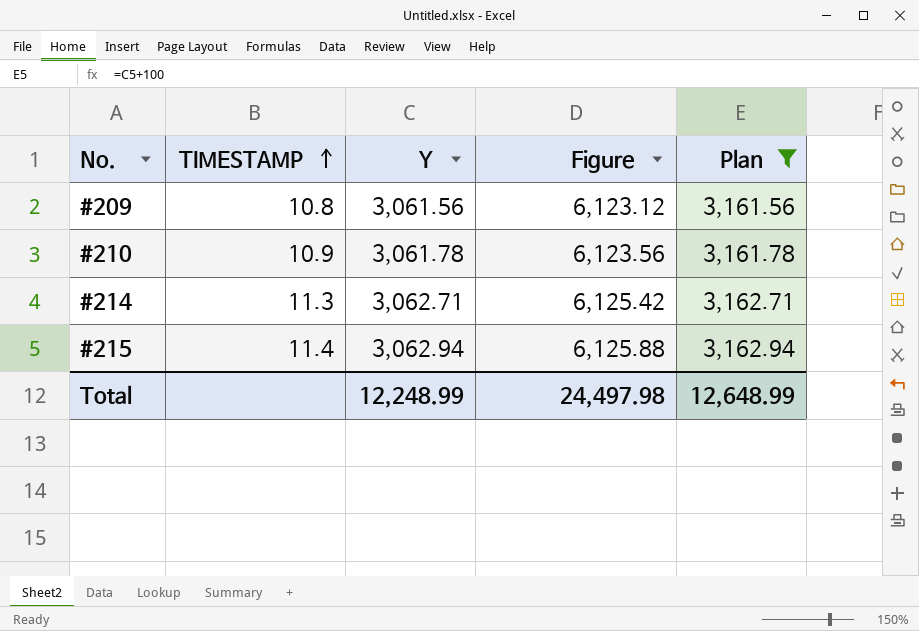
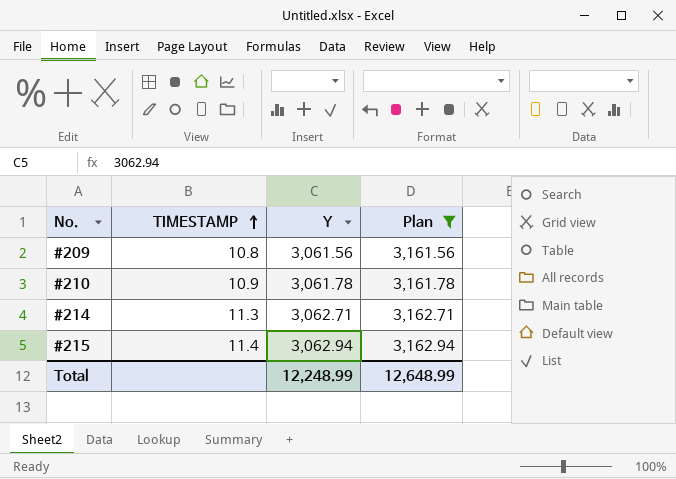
column Figure | formula: [Y] * 2 -> none

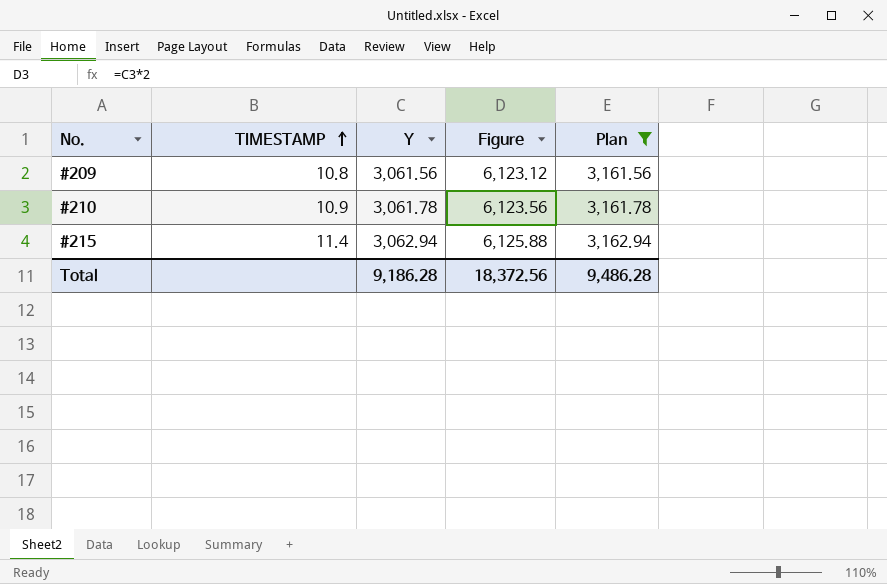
column Figure | formula: none -> [Y] * 2
row #214: 11.3 | 3,062.71 | 3,162.71 -> none
Total | Y: 12,248.99 -> 9,186.28
Total | Plan: 12,648.99 -> 9,486.28

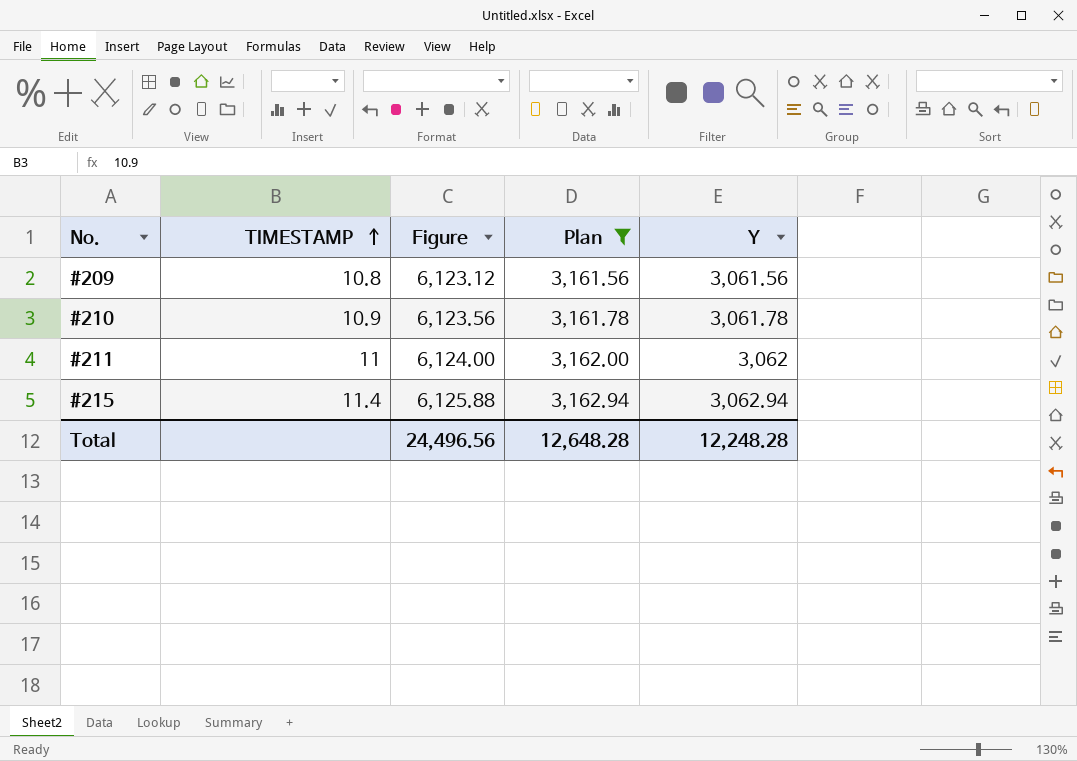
column Y | position: 3 -> 5
row #211: none -> 11 | 6,124.00 | 3,162.00 | 3,062
Total | Figure: 18,372.56 -> 24,496.56
Total | Plan: 9,486.28 -> 12,648.28
Total | Y: 9,186.28 -> 12,248.28

